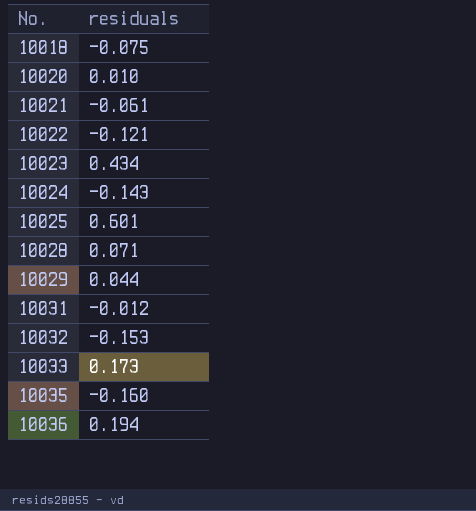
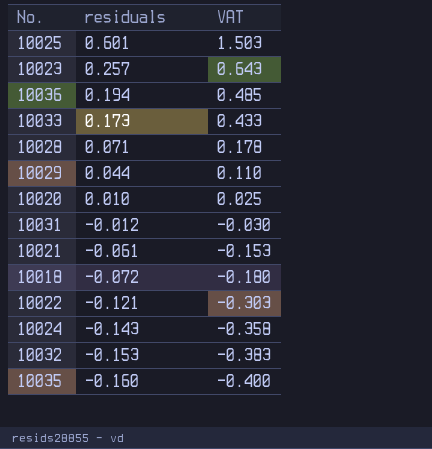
row order: No. ascending -> residuals descending
column VAT | formula: none -> [residuals] * 2.5
10023 | residuals: 0.434 -> 0.257
10018 | residuals: -0.075 -> -0.072

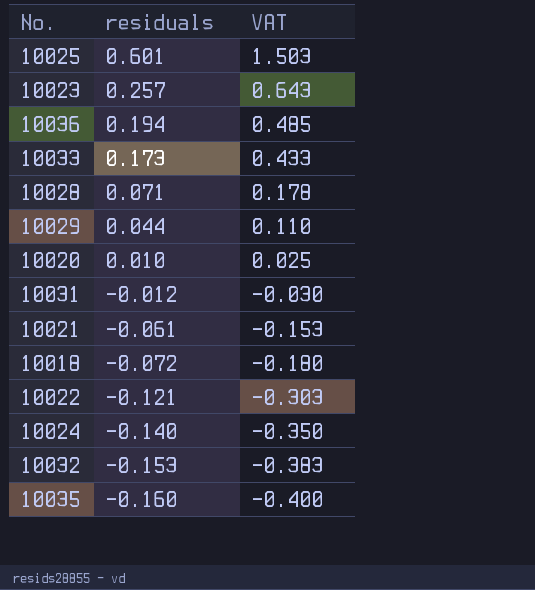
10024 | residuals: -0.143 -> -0.140
10024 | VAT: -0.358 -> -0.350

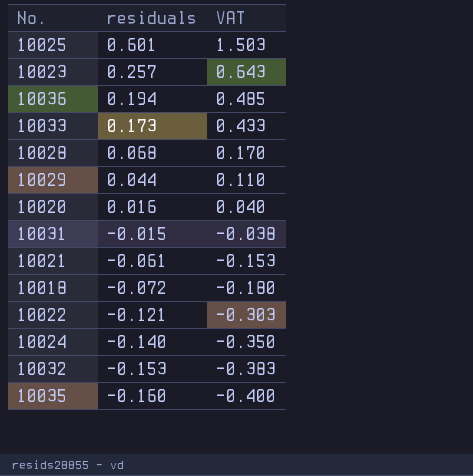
10028 | residuals: 0.071 -> 0.068
10028 | VAT: 0.178 -> 0.170
10020 | residuals: 0.010 -> 0.016
10020 | VAT: 0.025 -> 0.040
10031 | residuals: -0.012 -> -0.015
10031 | VAT: -0.030 -> -0.038

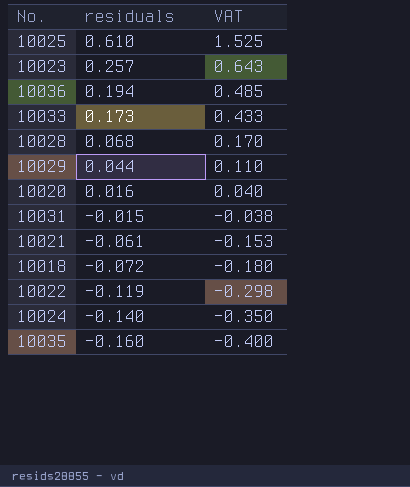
row 10032: -0.153 | -0.383 -> none
10025 | residuals: 0.601 -> 0.610
10025 | VAT: 1.503 -> 1.525
10022 | residuals: -0.121 -> -0.119
10022 | VAT: -0.303 -> -0.298

